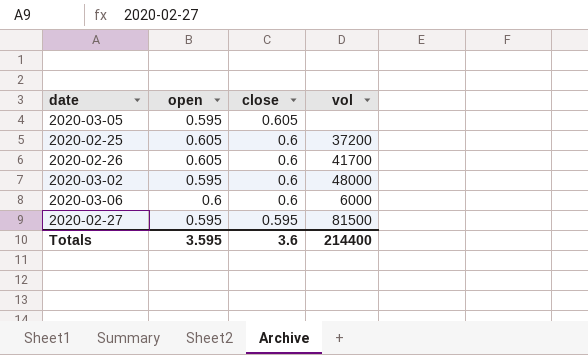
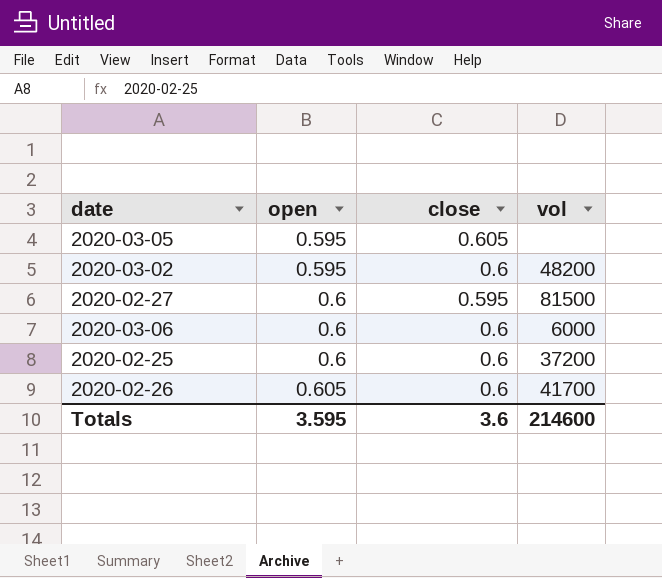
row order: close descending -> open ascending
2020-03-02 | vol: 48000 -> 48200
2020-02-27 | open: 0.595 -> 0.6
2020-02-25 | open: 0.605 -> 0.6
Totals | vol: 214400 -> 214600

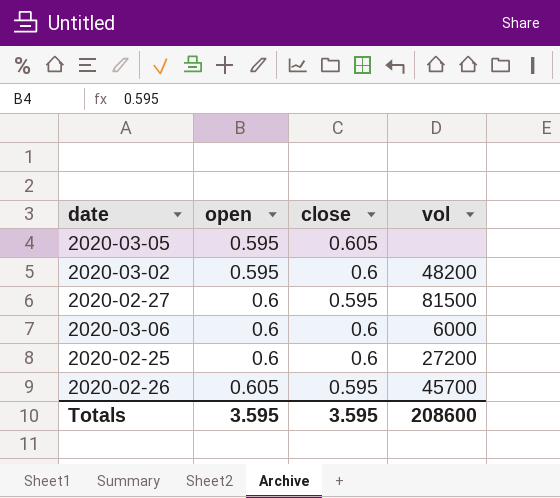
2020-02-25 | vol: 37200 -> 27200
2020-02-26 | close: 0.6 -> 0.595
2020-02-26 | vol: 41700 -> 45700
Totals | close: 3.6 -> 3.595
Totals | vol: 214600 -> 208600

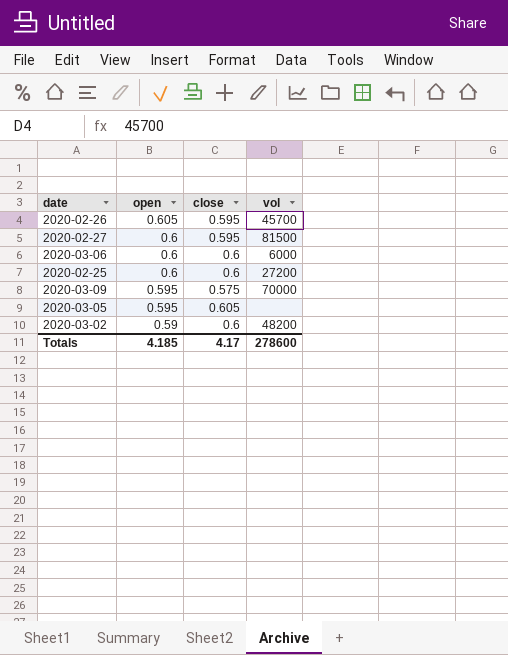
row order: open ascending -> open descending
row 2020-03-09: none -> 0.595 | 0.575 | 70000
2020-03-02 | open: 0.595 -> 0.59
Totals | open: 3.595 -> 4.185
Totals | close: 3.595 -> 4.17
Totals | vol: 208600 -> 278600

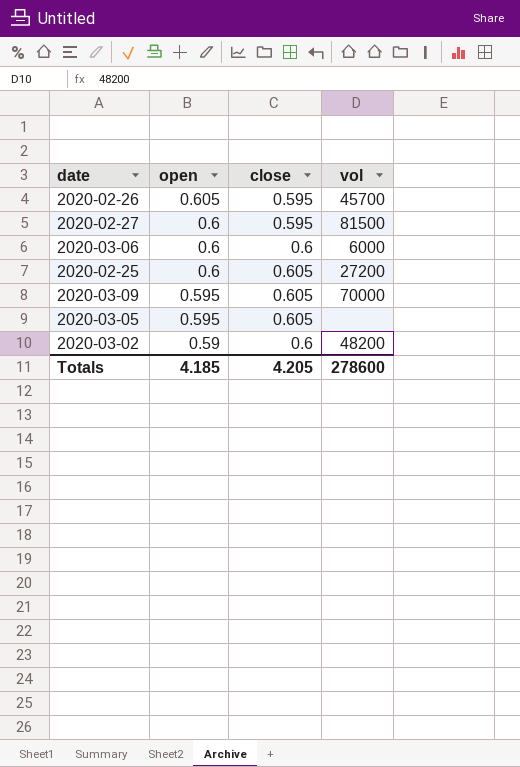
2020-02-25 | close: 0.6 -> 0.605
2020-03-09 | close: 0.575 -> 0.605
Totals | close: 4.17 -> 4.205

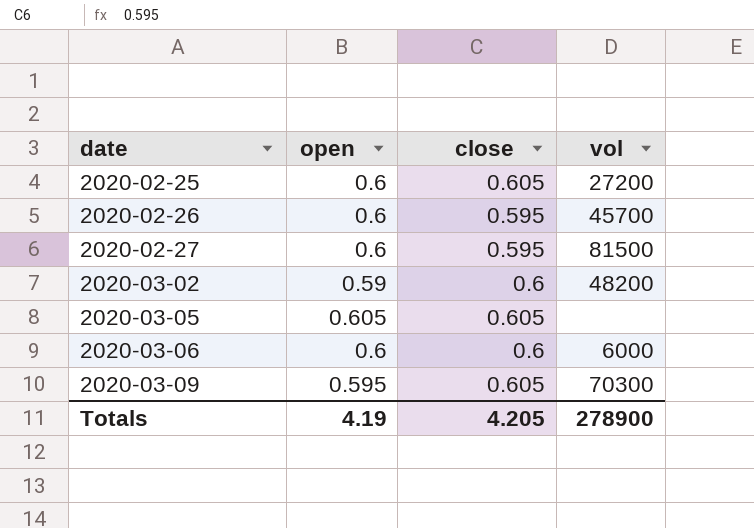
row order: open descending -> date ascending
2020-02-26 | open: 0.605 -> 0.6
2020-03-05 | open: 0.595 -> 0.605
2020-03-09 | vol: 70000 -> 70300
Totals | open: 4.185 -> 4.19
Totals | vol: 278600 -> 278900

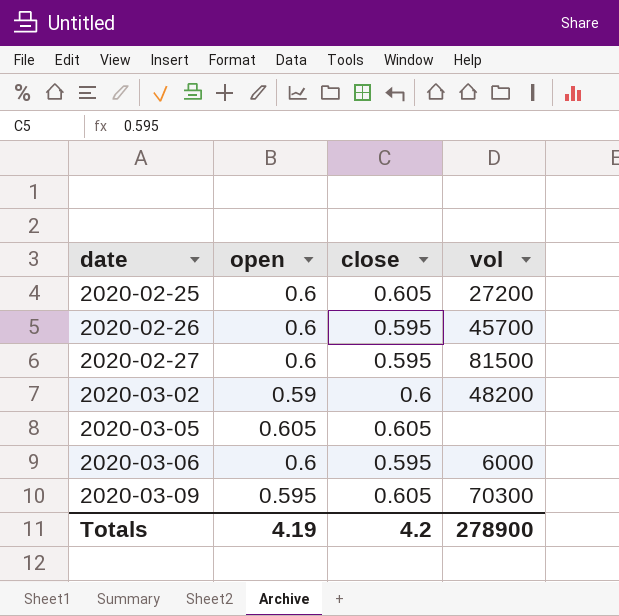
2020-03-06 | close: 0.6 -> 0.595
Totals | close: 4.205 -> 4.2

